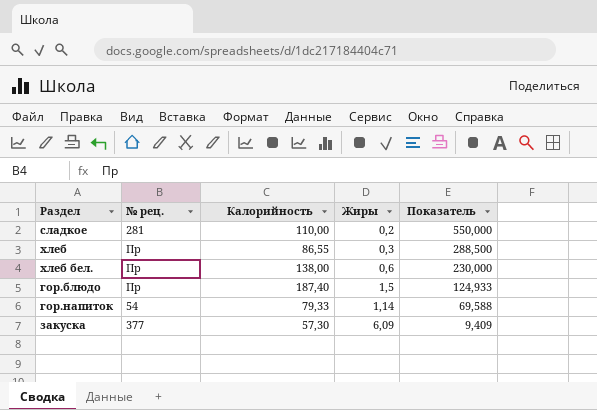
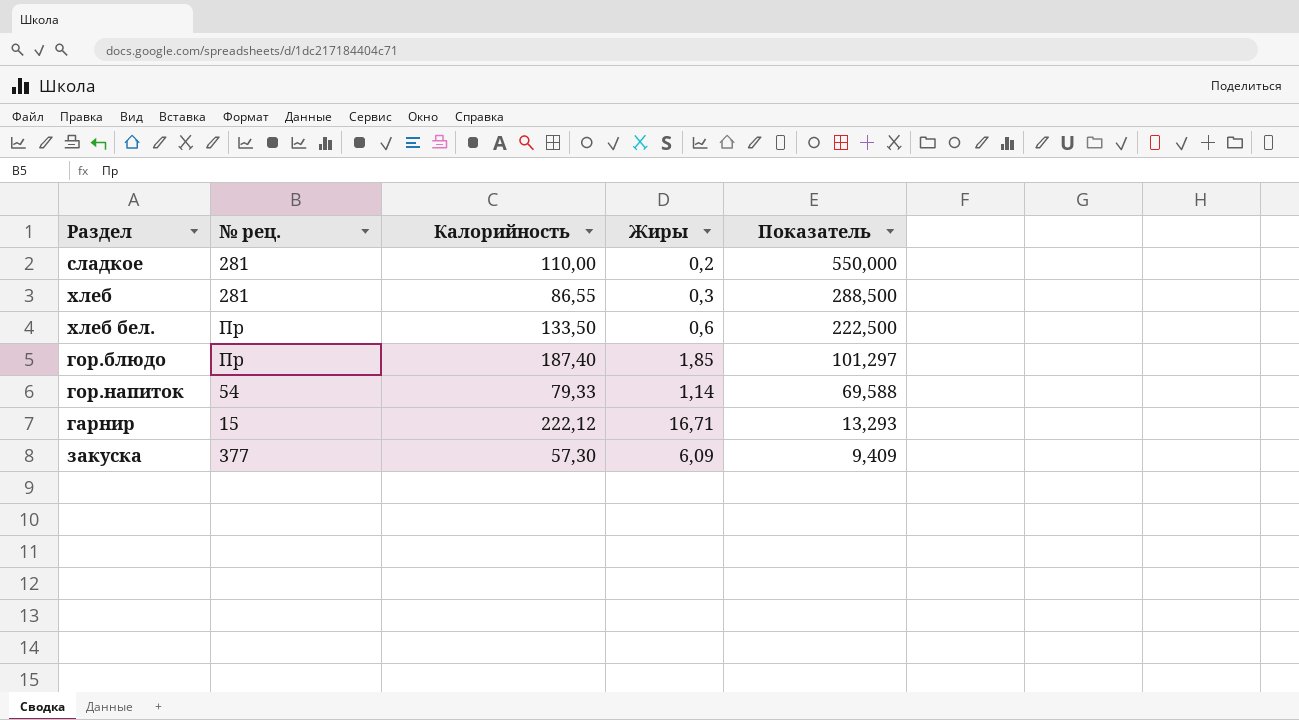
хлеб | № рец.: Пр -> 281
хлеб бел. | Калорийность: 138,00 -> 133,50
хлеб бел. | Показатель: 230,000 -> 222,500
гор.блюдо | Жиры: 1,5 -> 1,85
гор.блюдо | Показатель: 124,933 -> 101,297
row гарнир: none -> 15 | 222,12 | 16,71 | 13,293

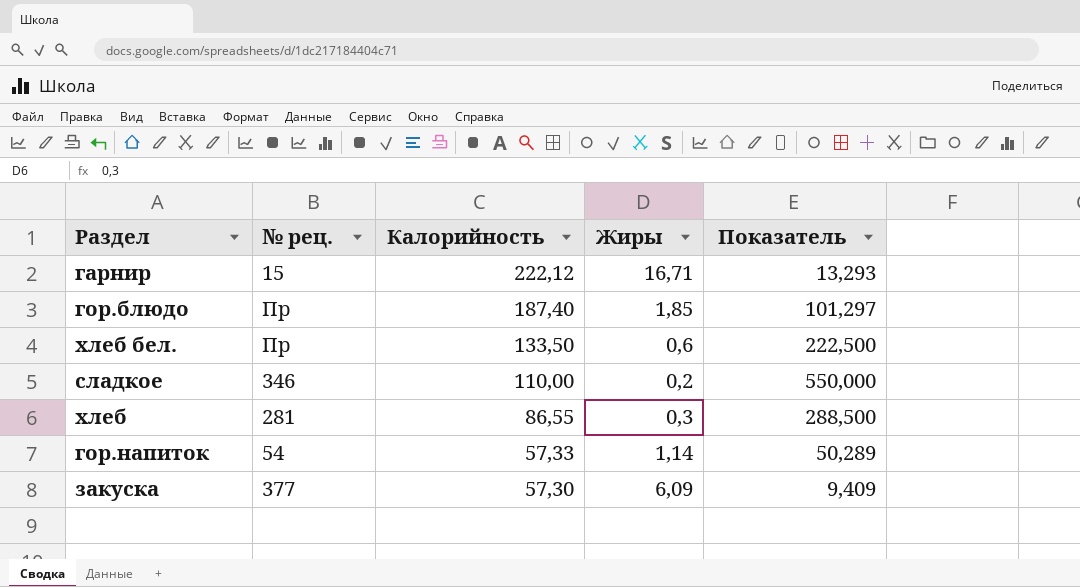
row order: Показатель descending -> Калорийность descending
сладкое | № рец.: 281 -> 346
гор.напиток | Калорийность: 79,33 -> 57,33
гор.напиток | Показатель: 69,588 -> 50,289

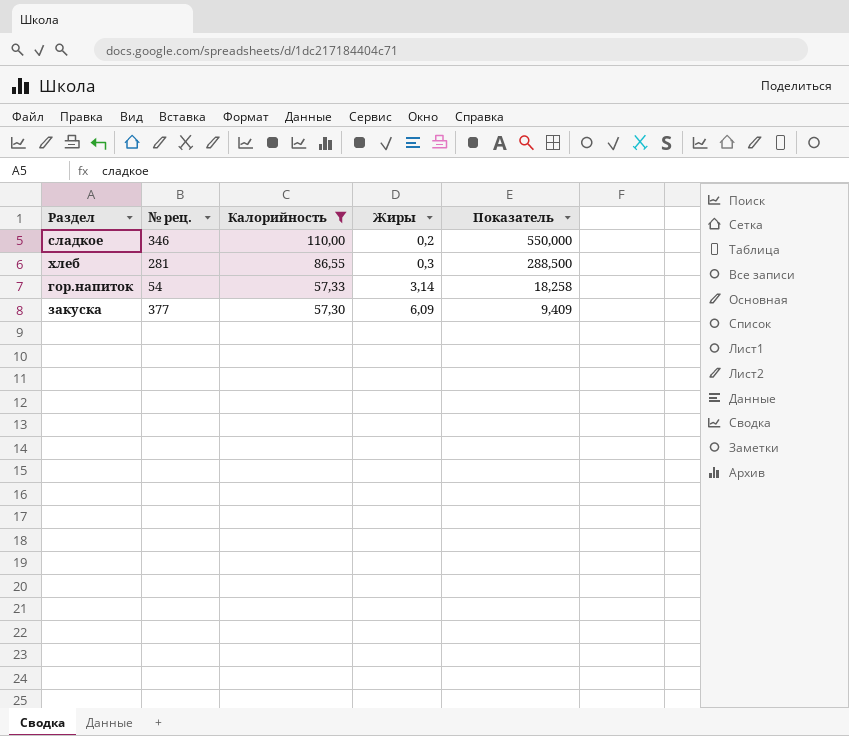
filter: none -> Калорийность <= 110,00
гор.напиток | Жиры: 1,14 -> 3,14
гор.напиток | Показатель: 50,289 -> 18,258

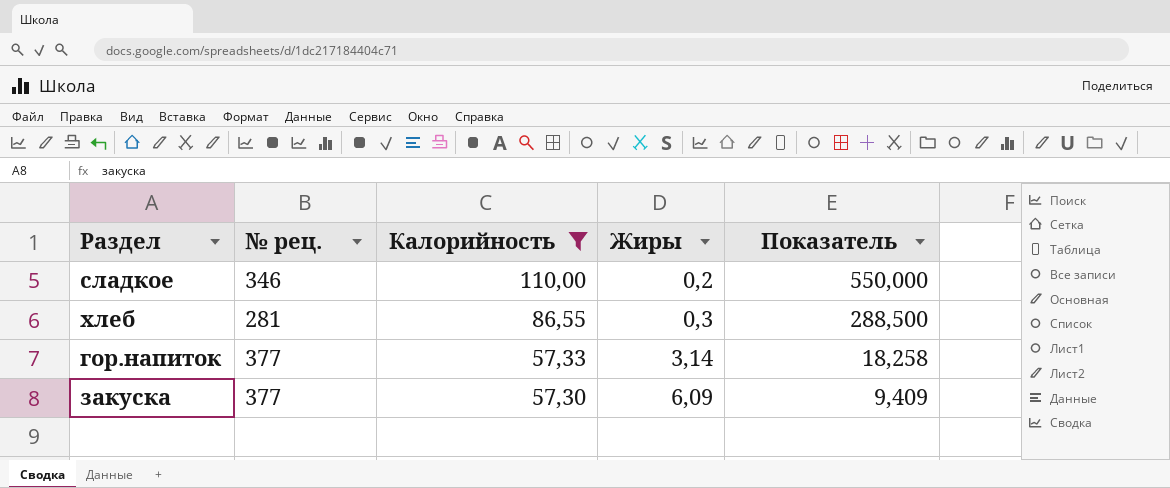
гор.напиток | № рец.: 54 -> 377

